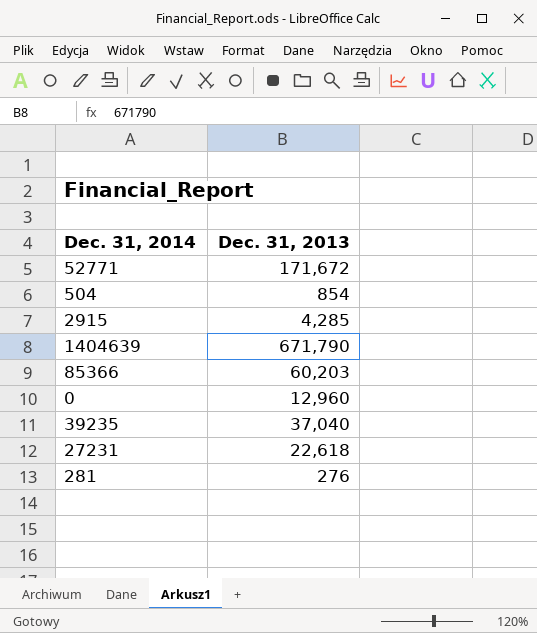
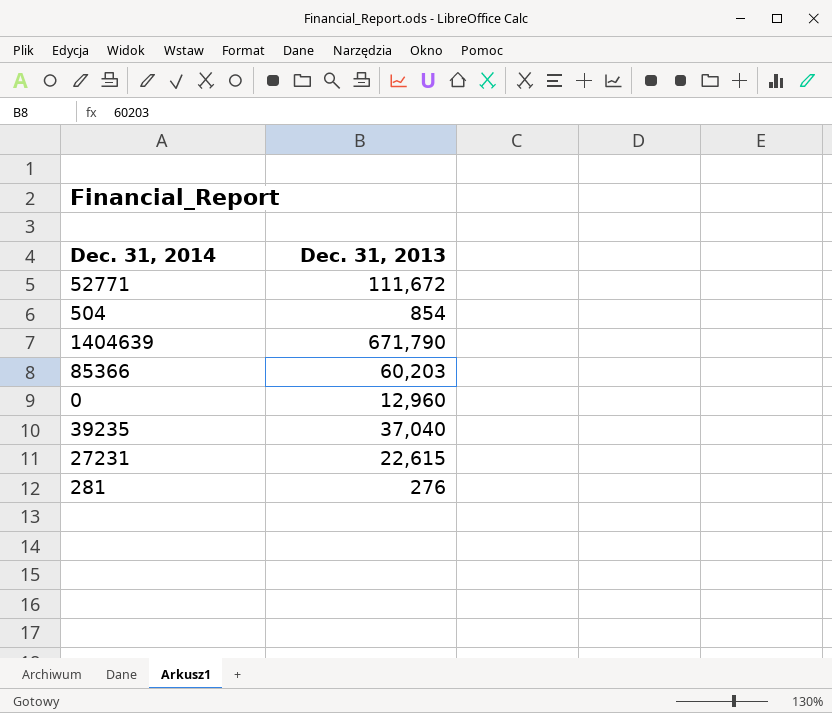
row 2915: 4,285 -> none
52771 | Dec. 31, 2013: 171,672 -> 111,672
27231 | Dec. 31, 2013: 22,618 -> 22,615

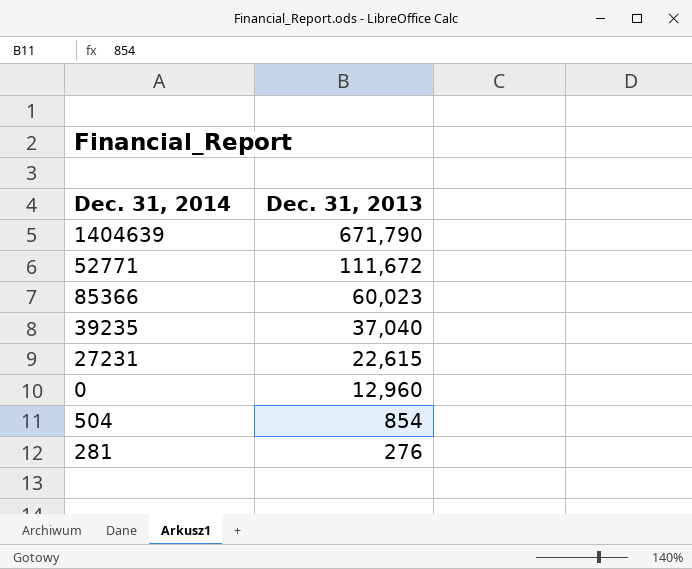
row order: none -> Dec. 31, 2013 descending
85366 | Dec. 31, 2013: 60,203 -> 60,023

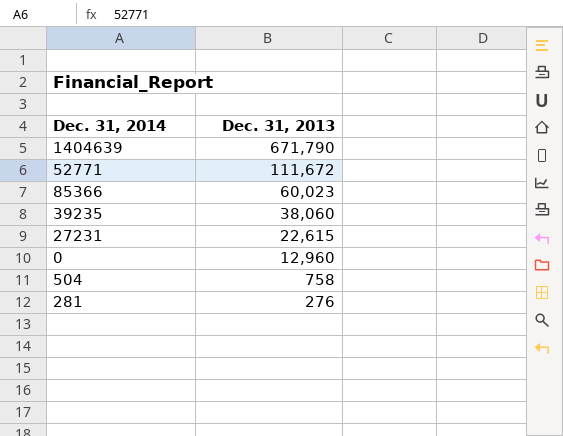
39235 | Dec. 31, 2013: 37,040 -> 38,060
504 | Dec. 31, 2013: 854 -> 758

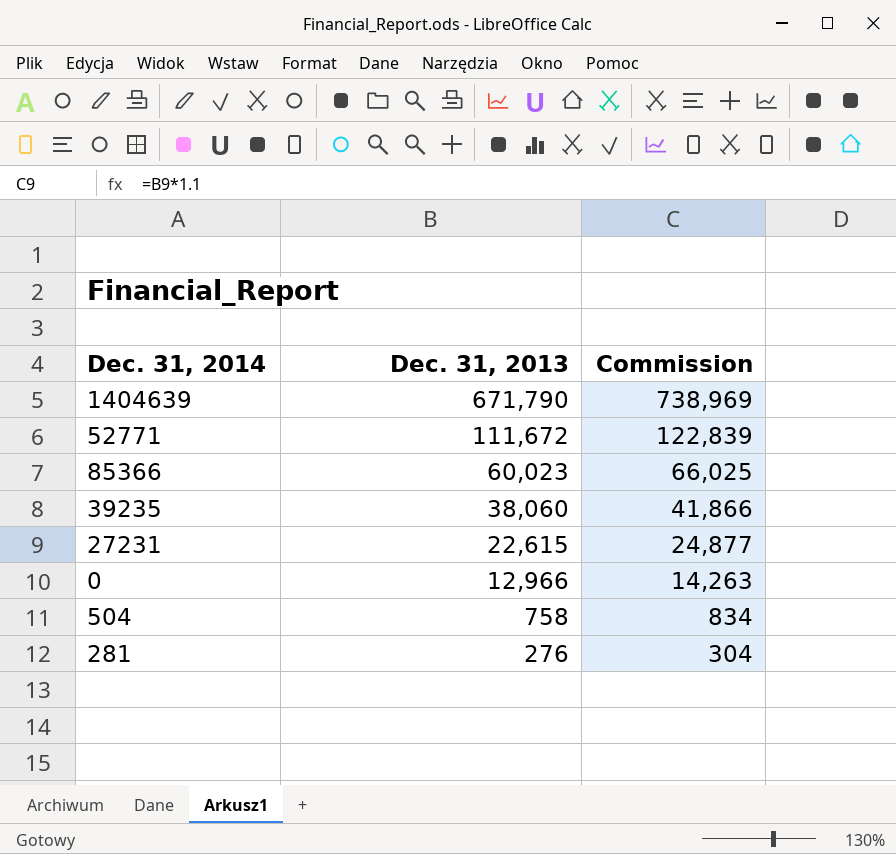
column Commission | formula: none -> [Dec. 31, 2013] * 1.1
0 | Dec. 31, 2013: 12,960 -> 12,966

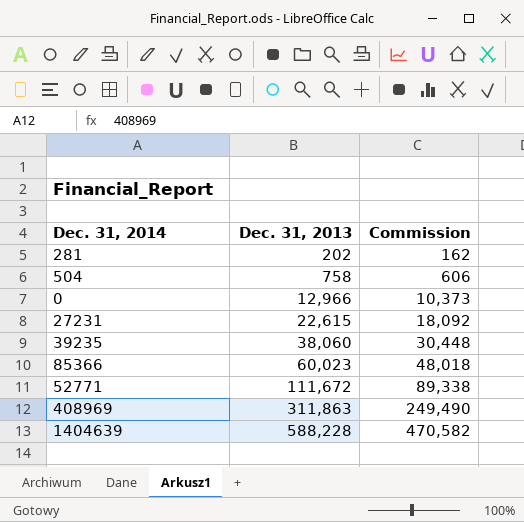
row order: Dec. 31, 2013 descending -> Dec. 31, 2013 ascending
column Commission | formula: [Dec. 31, 2013] * 1.1 -> [Dec. 31, 2013] * 0.8
281 | Dec. 31, 2013: 276 -> 202
row 408969: none -> 311,863 | 249,490
1404639 | Dec. 31, 2013: 671,790 -> 588,228

